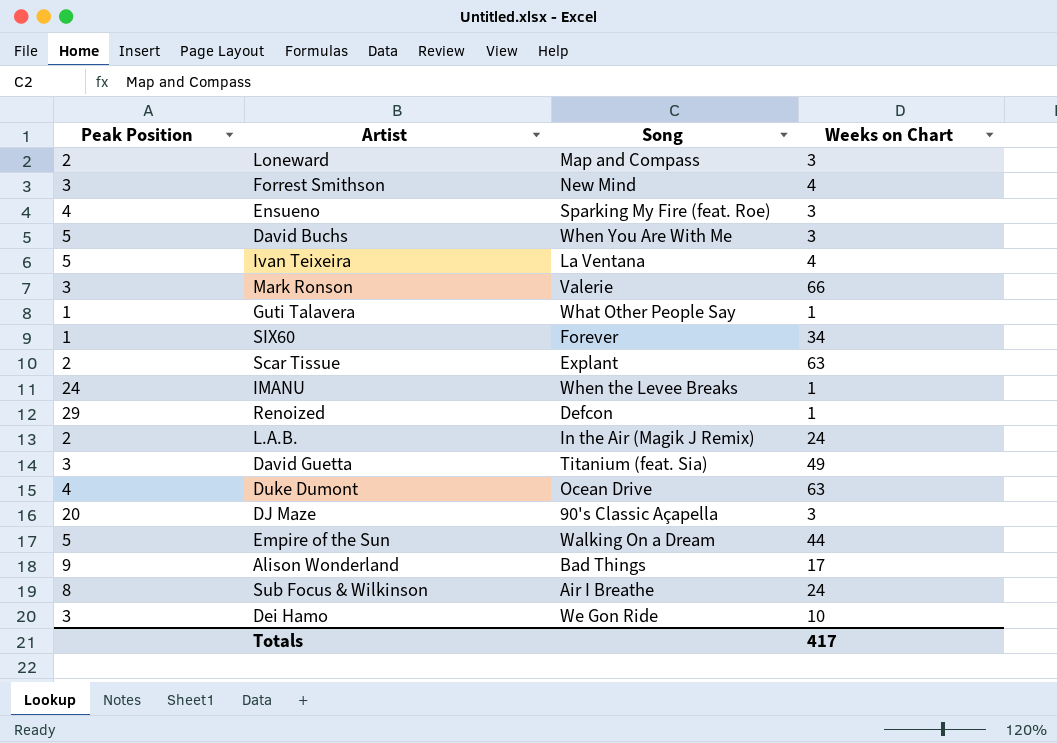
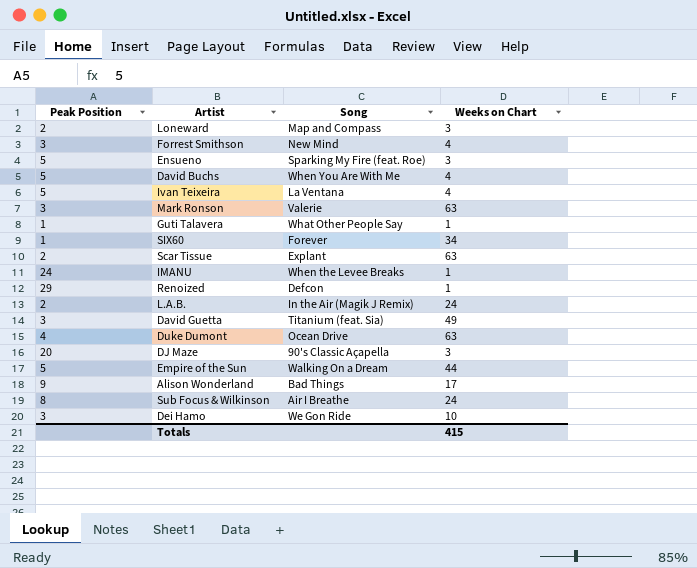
Ensueno | Peak Position: 4 -> 5
David Buchs | Weeks on Chart: 3 -> 4
Mark Ronson | Weeks on Chart: 66 -> 63
Totals | Weeks on Chart: 417 -> 415

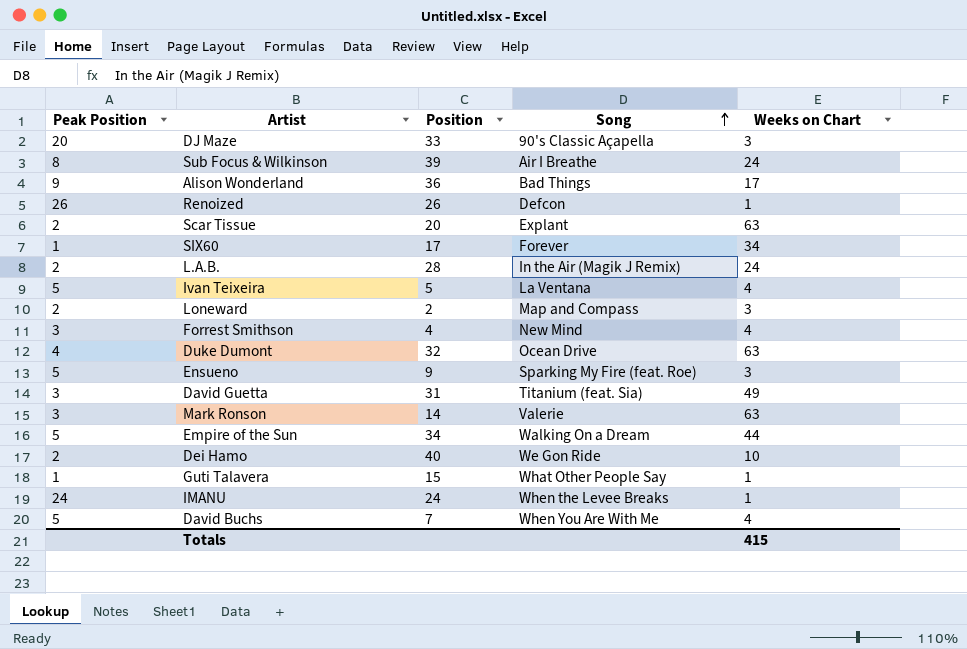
row order: none -> Song ascending
column Position | position: none -> 3
Renoized | Peak Position: 29 -> 26
Dei Hamo | Peak Position: 3 -> 2

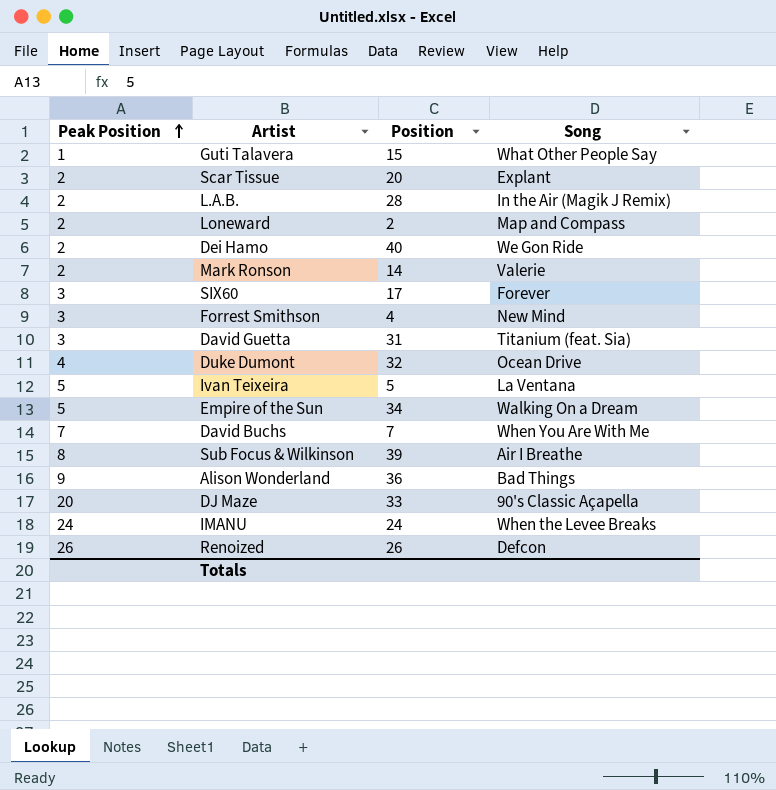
row order: Song ascending -> Peak Position ascending
column Weeks on Chart | position: 5 -> none
row Ensueno: 5 | 9 | Sparking My Fire (feat. Roe) | 3 -> none
Mark Ronson | Peak Position: 3 -> 2
SIX60 | Peak Position: 1 -> 3
David Buchs | Peak Position: 5 -> 7

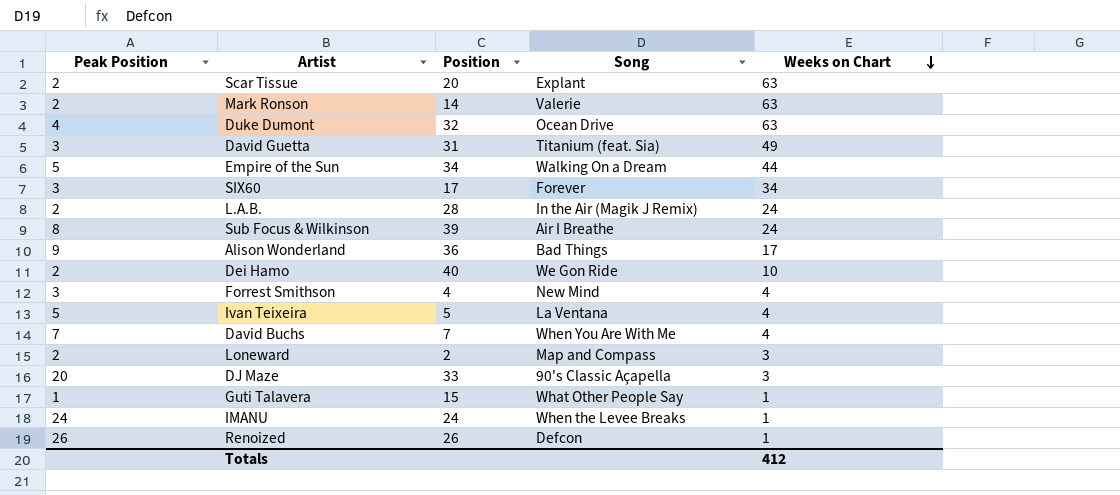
row order: Peak Position ascending -> Weeks on Chart descending
column Weeks on Chart | position: none -> 5

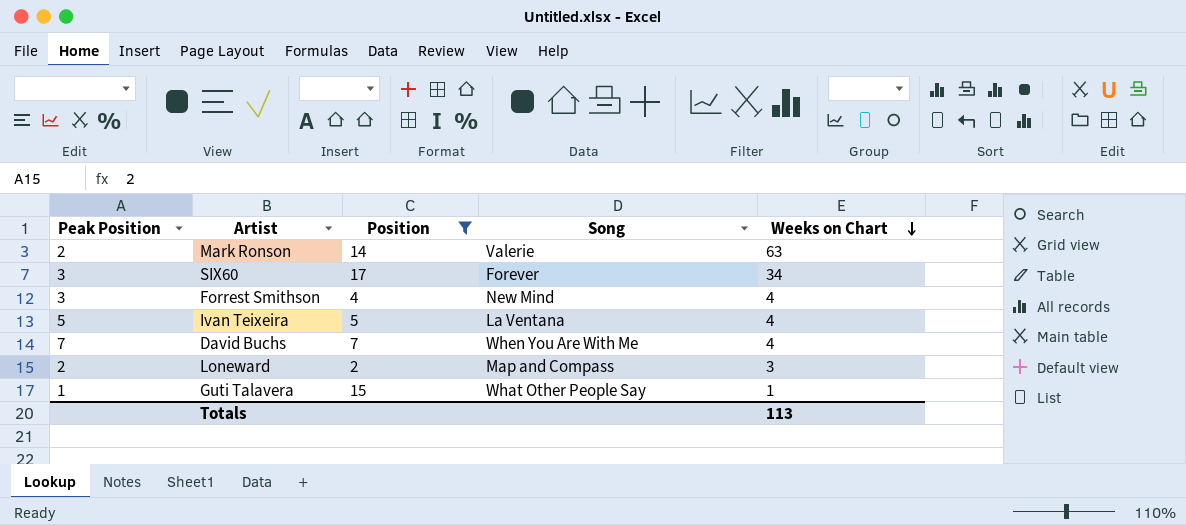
filter: none -> Position <= 17
Totals | Weeks on Chart: 412 -> 113

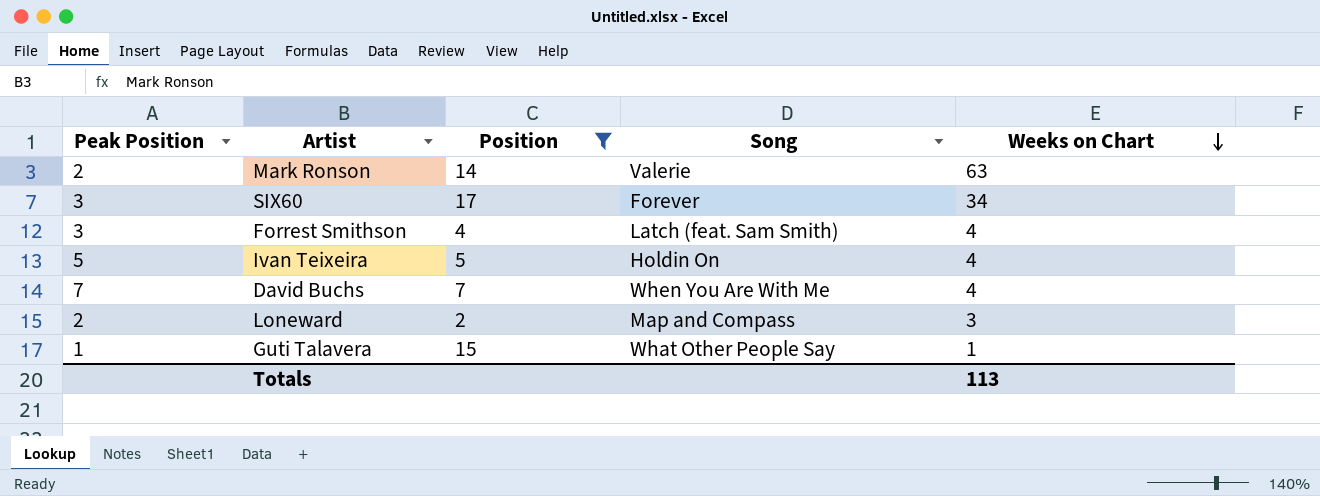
Forrest Smithson | Song: New Mind -> Latch (feat. Sam Smith)
Ivan Teixeira | Song: La Ventana -> Holdin On

